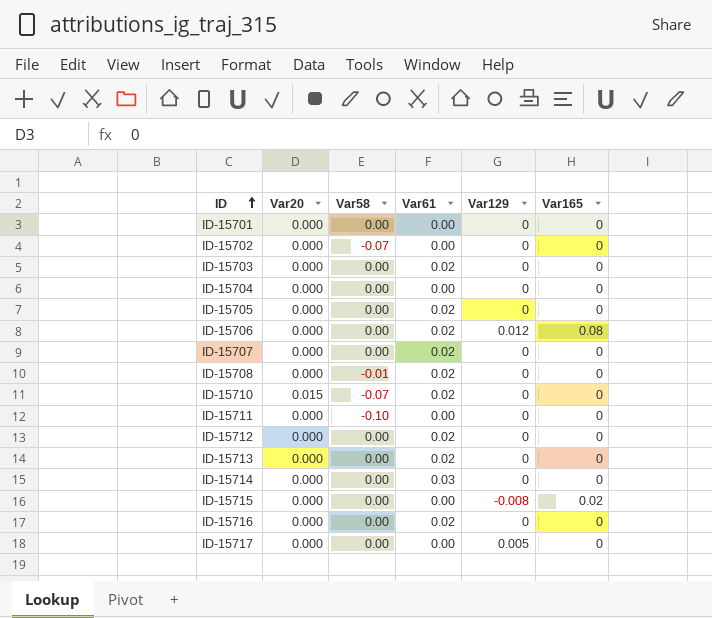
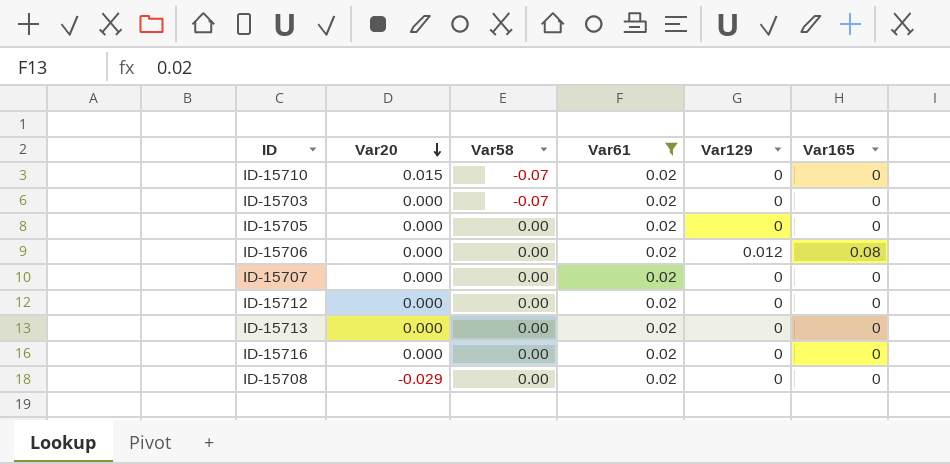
filter: none -> Var61 = 0.02
row order: ID ascending -> Var20 descending
ID-15703 | Var58: 0.00 -> -0.07
ID-15708 | Var20: 0.000 -> -0.029
ID-15708 | Var58: -0.01 -> 0.00

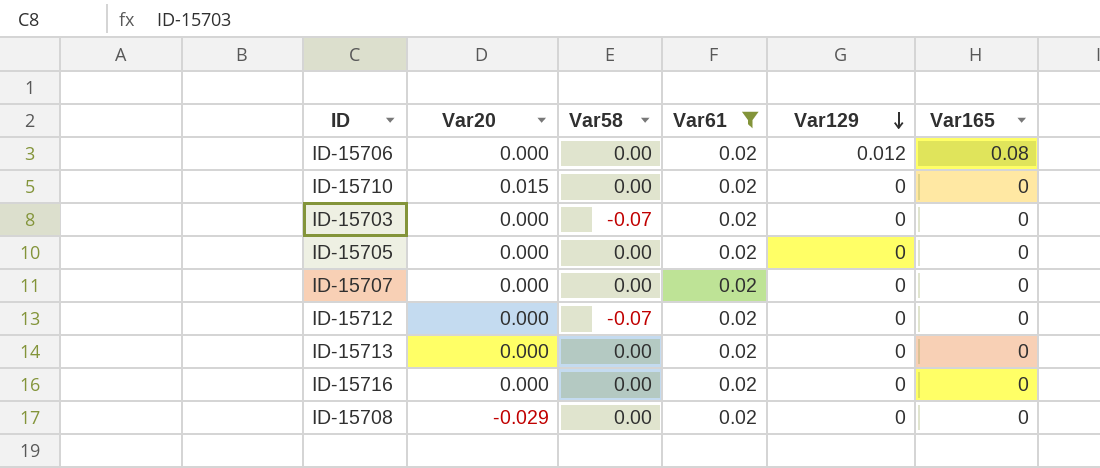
row order: Var20 descending -> Var129 descending
ID-15710 | Var58: -0.07 -> 0.00
ID-15712 | Var58: 0.00 -> -0.07

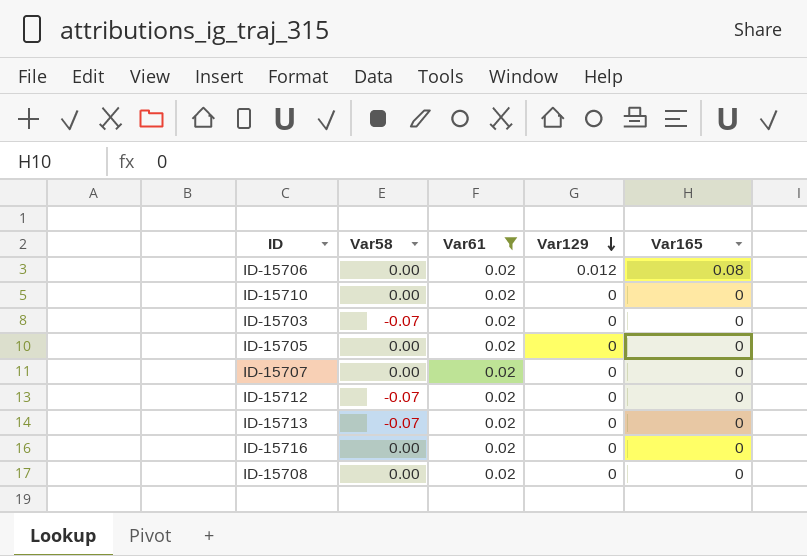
column Var20 | position: 2 -> none
ID-15713 | Var58: 0.00 -> -0.07

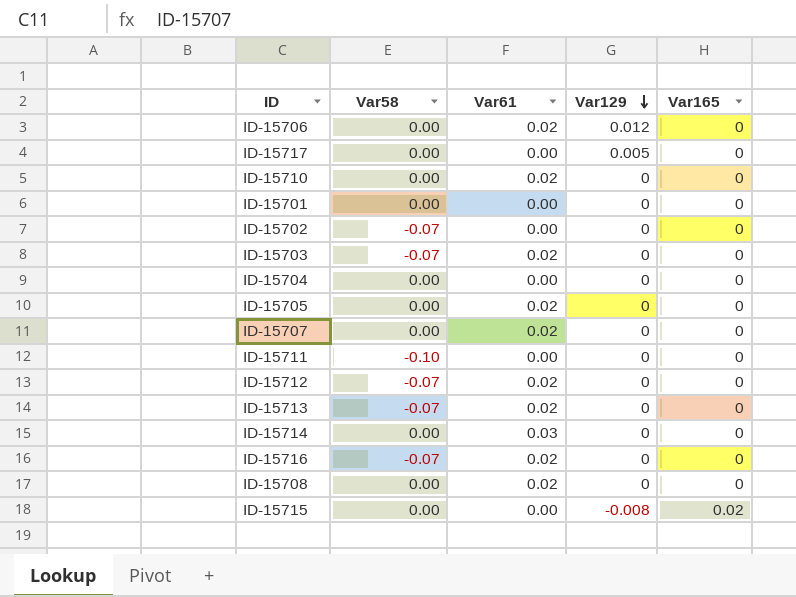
filter: Var61 = 0.02 -> none
ID-15706 | Var165: 0.08 -> 0
ID-15716 | Var58: 0.00 -> -0.07

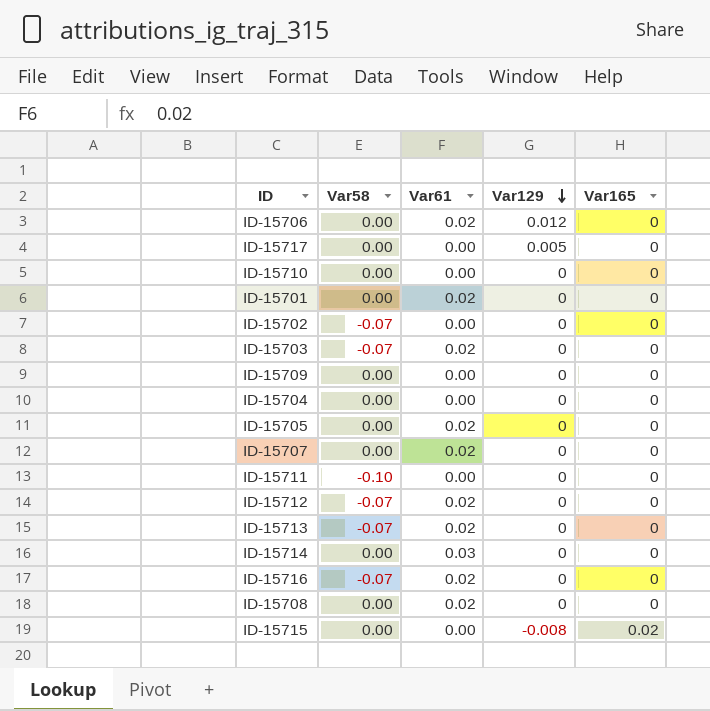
ID-15710 | Var61: 0.02 -> 0.00
ID-15701 | Var61: 0.00 -> 0.02
row ID-15709: none -> 0.00 | 0.00 | 0 | 0

